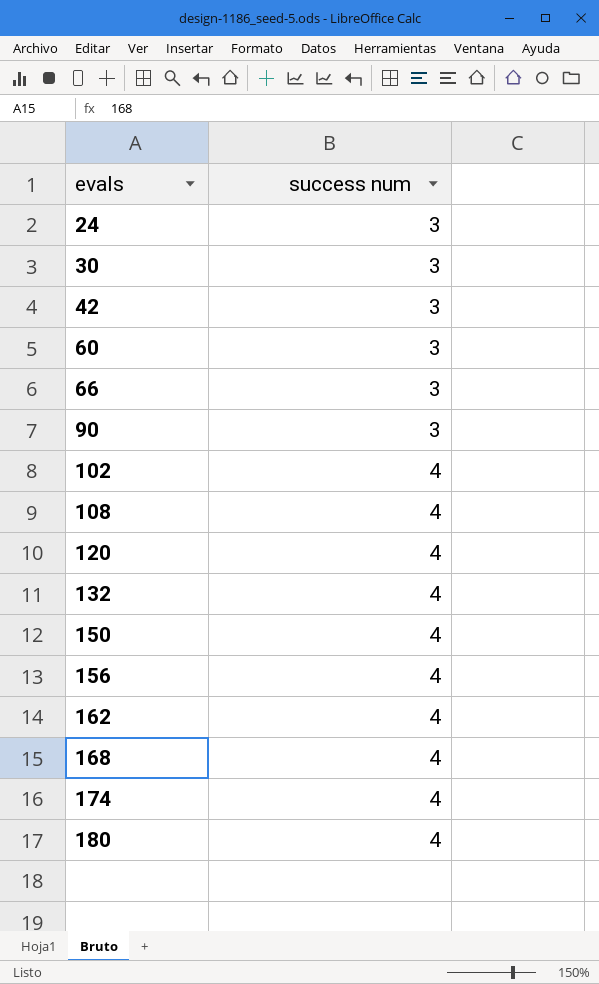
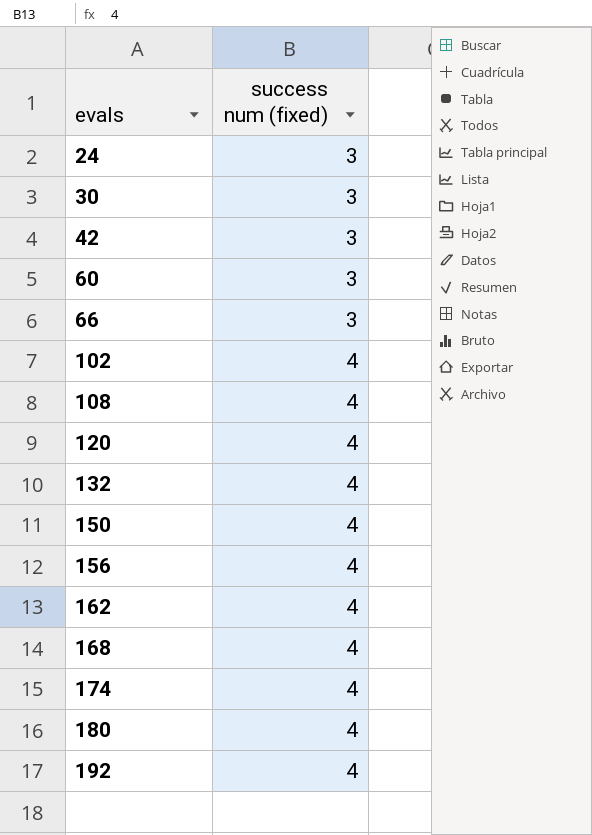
column name: success num -> success num (fixed)
row 90: 3 -> none
row 192: none -> 4

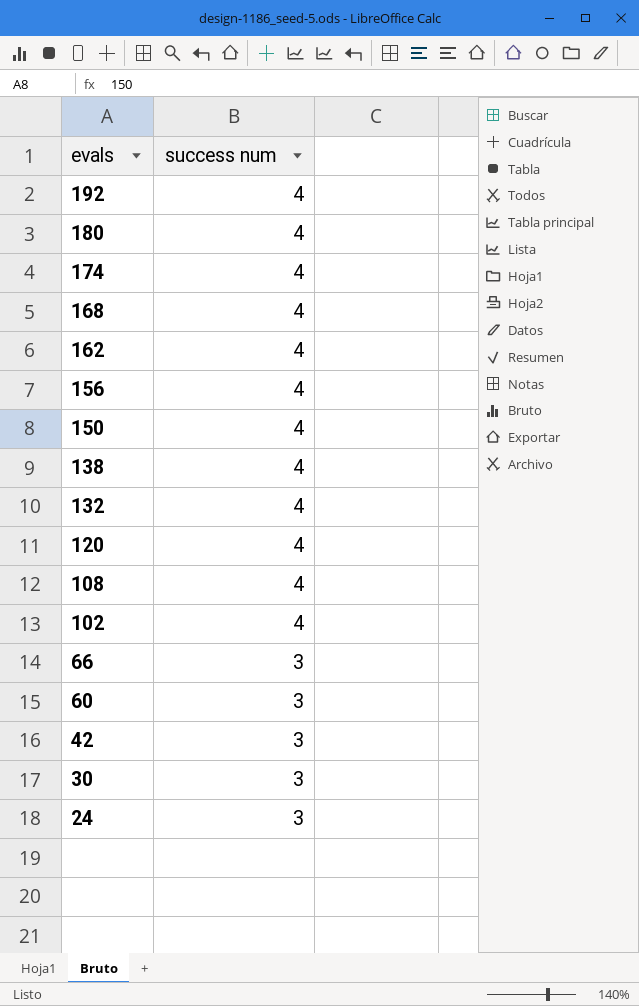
row order: evals ascending -> evals descending
column name: success num (fixed) -> success num
row 138: none -> 4

